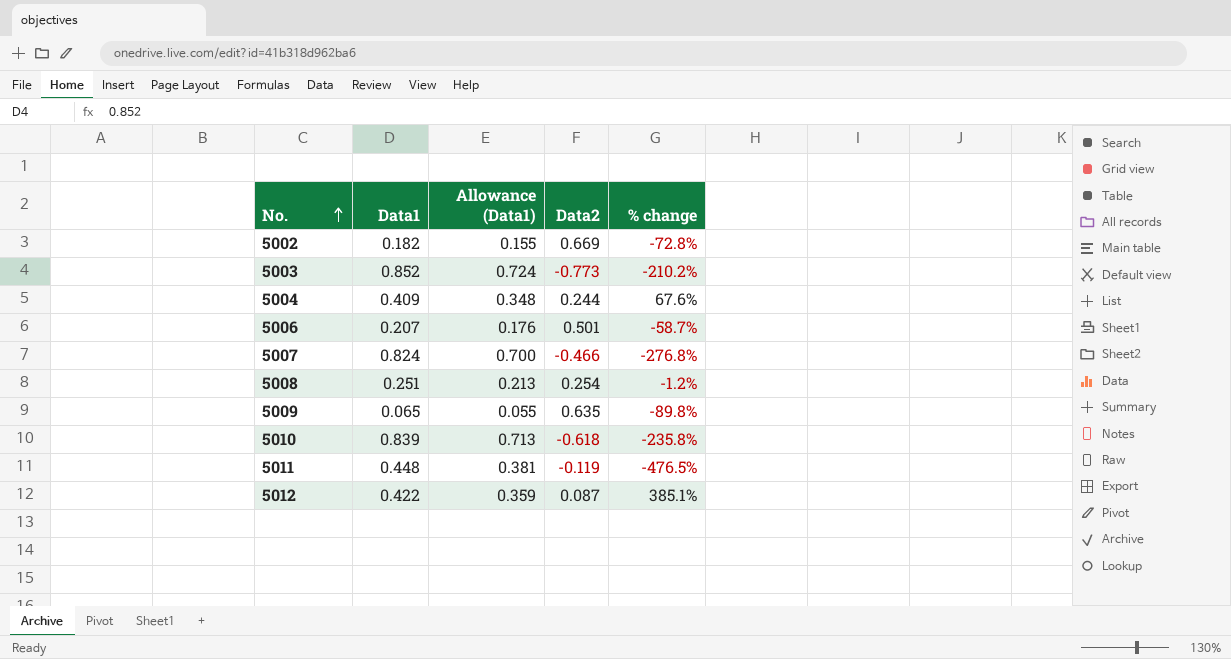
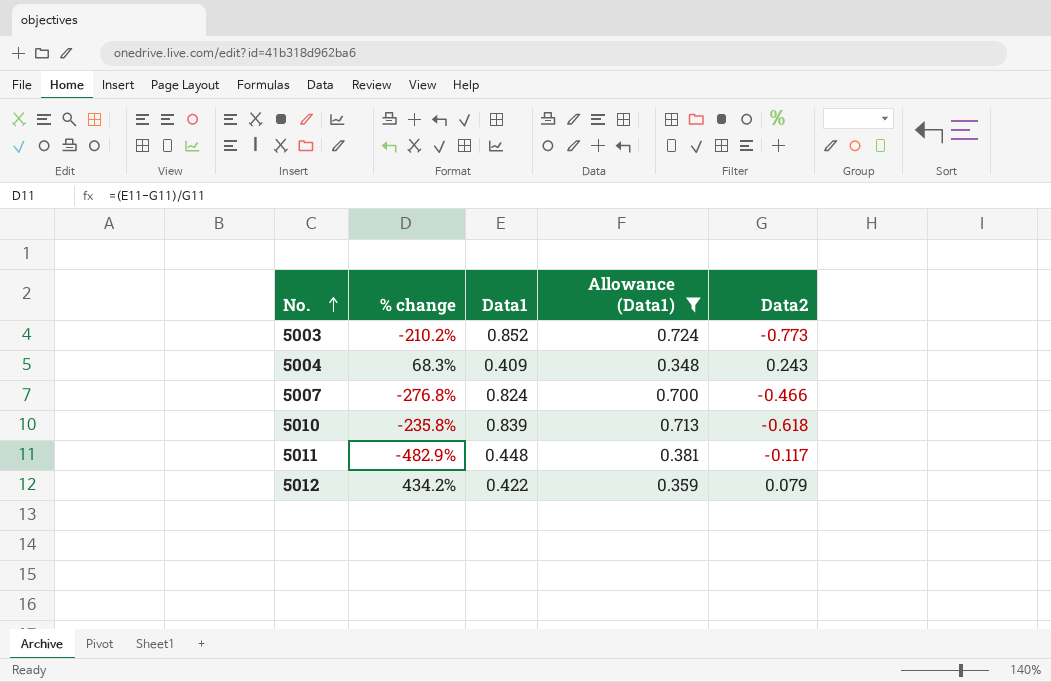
filter: none -> Allowance (Data1) >= 0.348
column % change | position: 5 -> 2
5004 | % change: 67.6% -> 68.3%
5004 | Data2: 0.244 -> 0.243
5011 | % change: -476.5% -> -482.9%
5011 | Data2: -0.119 -> -0.117
5012 | % change: 385.1% -> 434.2%
5012 | Data2: 0.087 -> 0.079

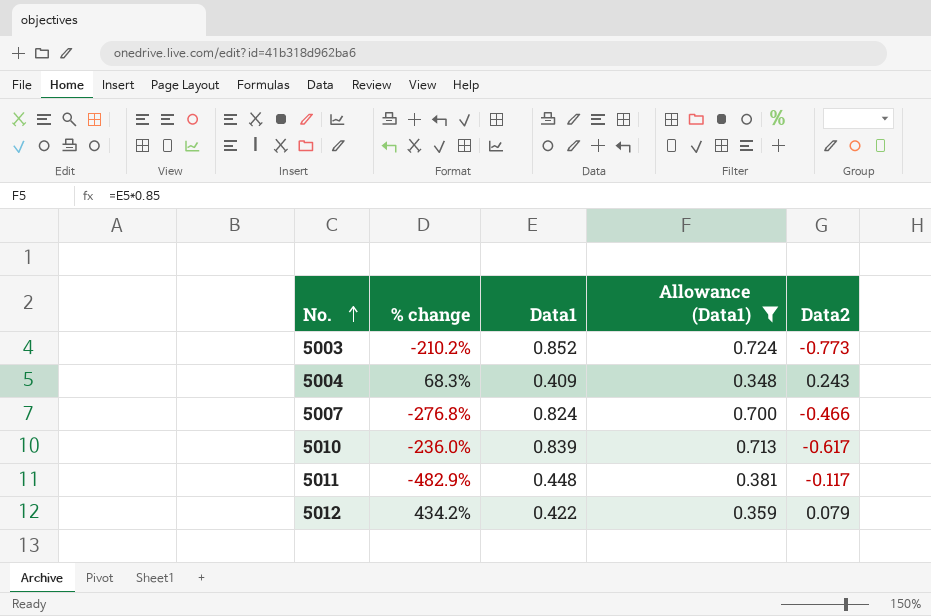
5010 | % change: -235.8% -> -236.0%
5010 | Data2: -0.618 -> -0.617

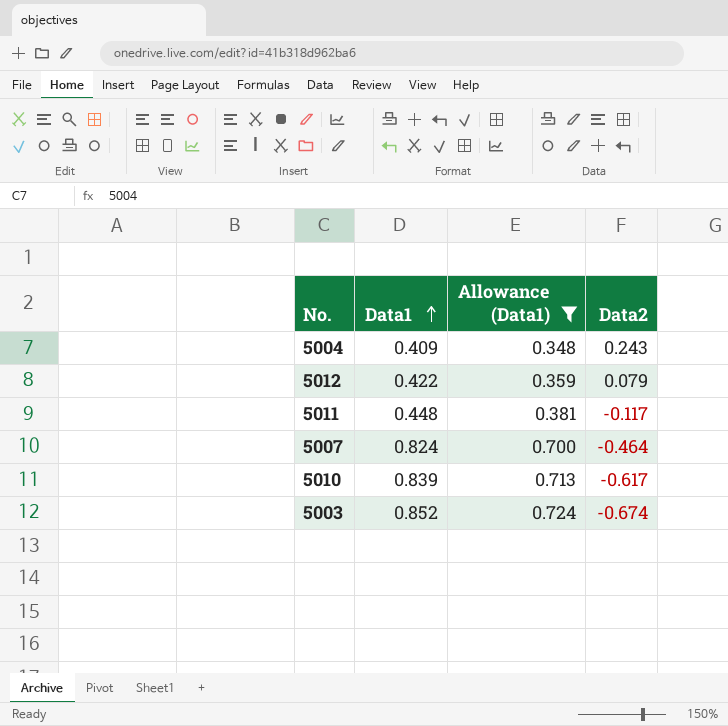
row order: No. ascending -> Data1 ascending
column % change | formula: ([Data1] - [Data2]) / [Data2] -> none
5007 | Data2: -0.466 -> -0.464
5003 | Data2: -0.773 -> -0.674

